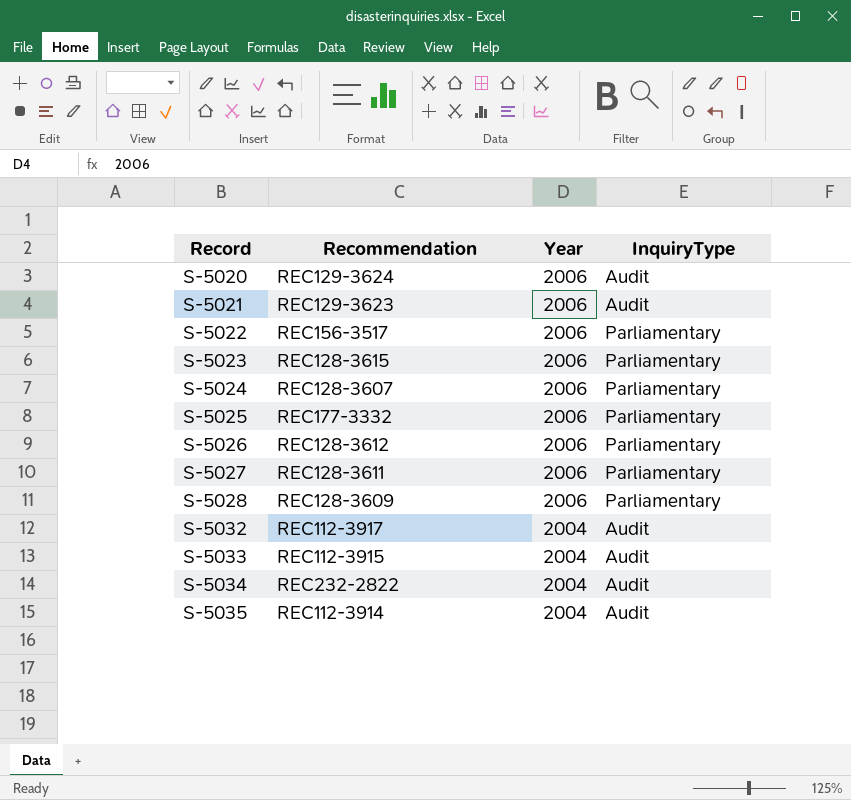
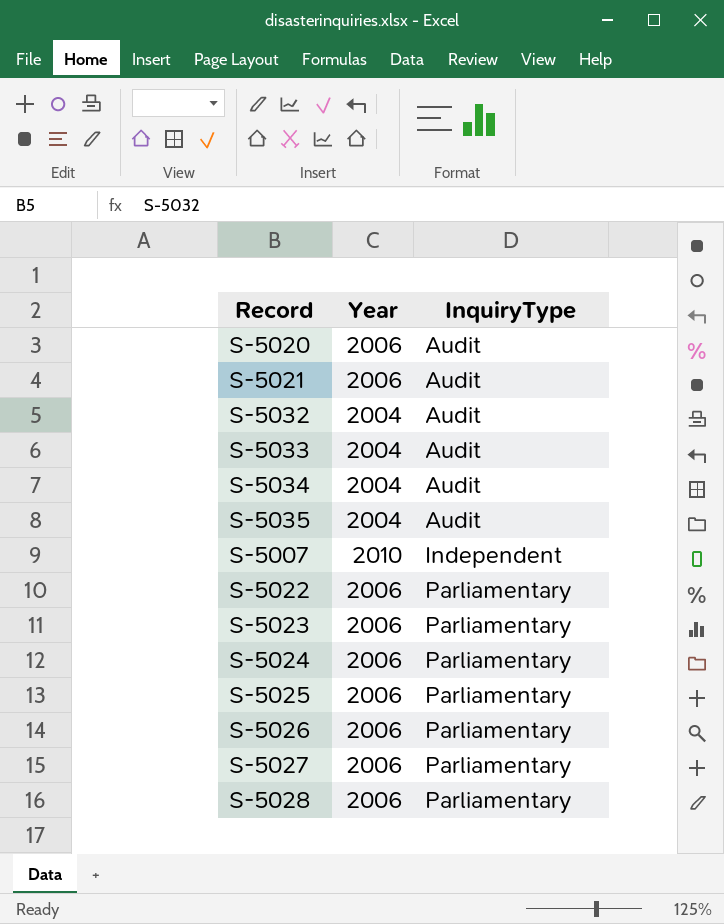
row order: Record ascending -> InquiryType ascending
column Recommendation | position: 2 -> none
row S-5007: none -> 2010 | Independent

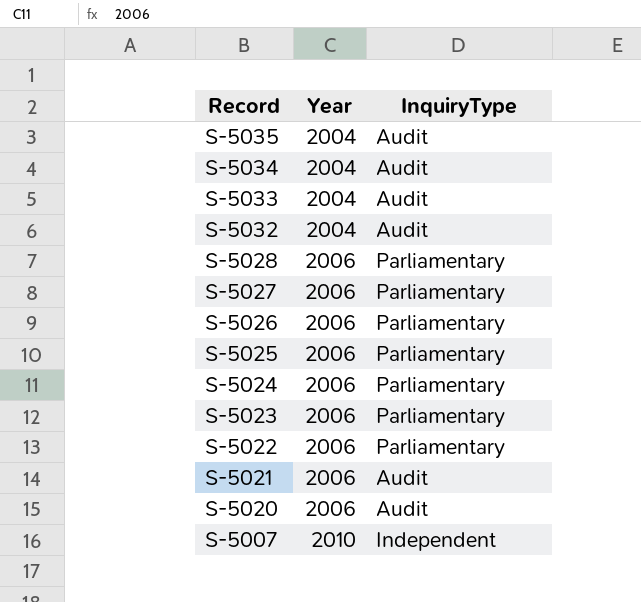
row order: InquiryType ascending -> Record descending

